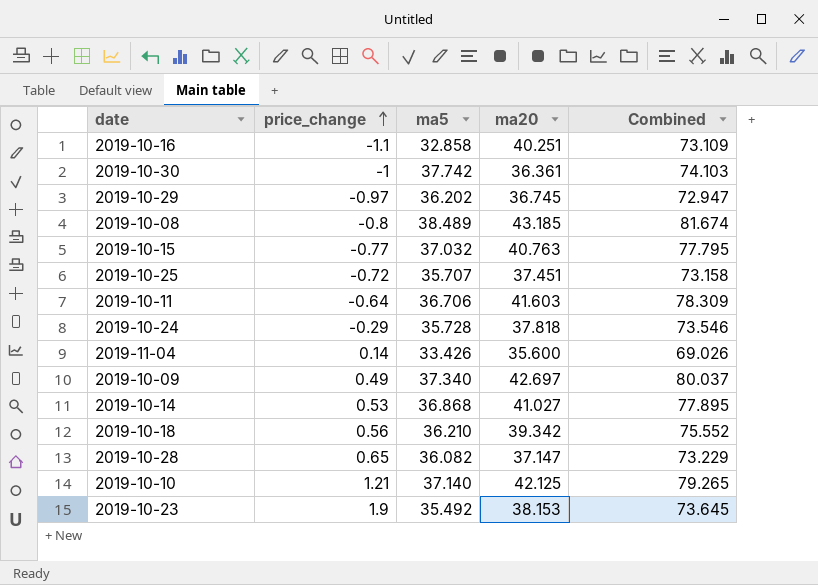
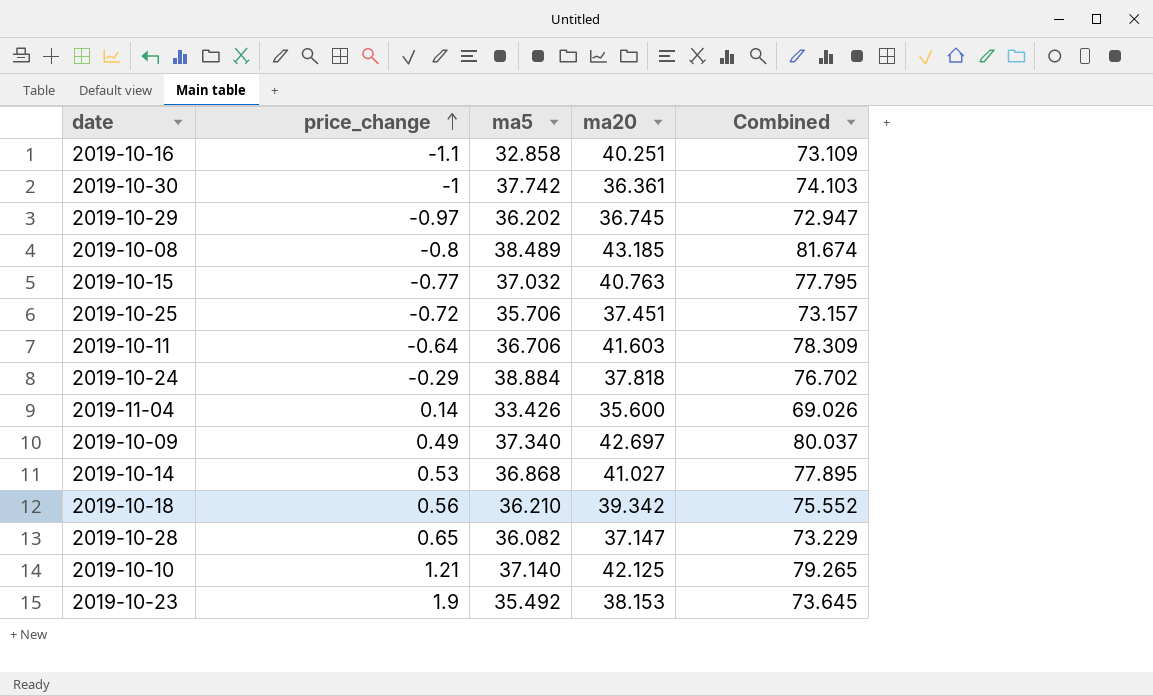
2019-10-25 | ma5: 35.707 -> 35.706
2019-10-25 | Combined: 73.158 -> 73.157
2019-10-24 | ma5: 35.728 -> 38.884
2019-10-24 | Combined: 73.546 -> 76.702

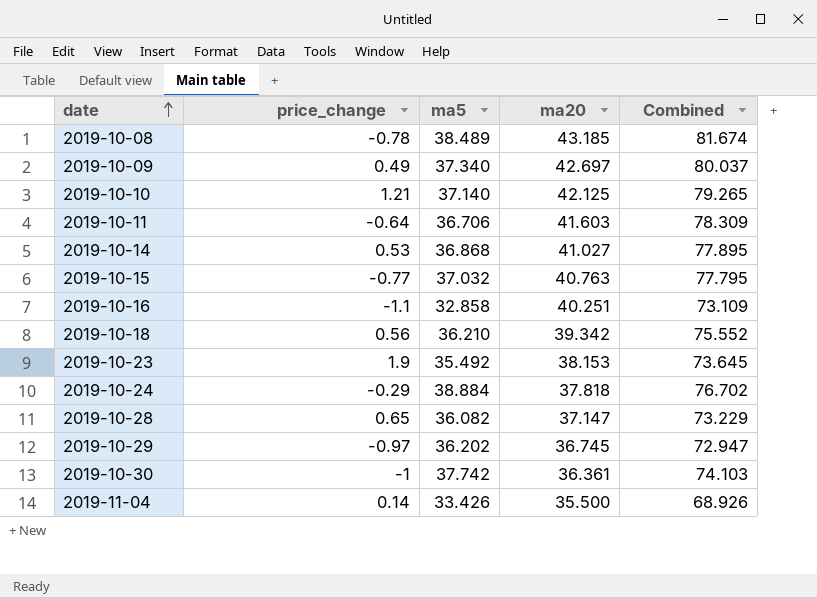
row order: price_change ascending -> date ascending
row 2019-10-25: -0.72 | 35.706 | 37.451 | 73.157 -> none
2019-10-08 | price_change: -0.8 -> -0.78
2019-11-04 | ma20: 35.600 -> 35.500
2019-11-04 | Combined: 69.026 -> 68.926

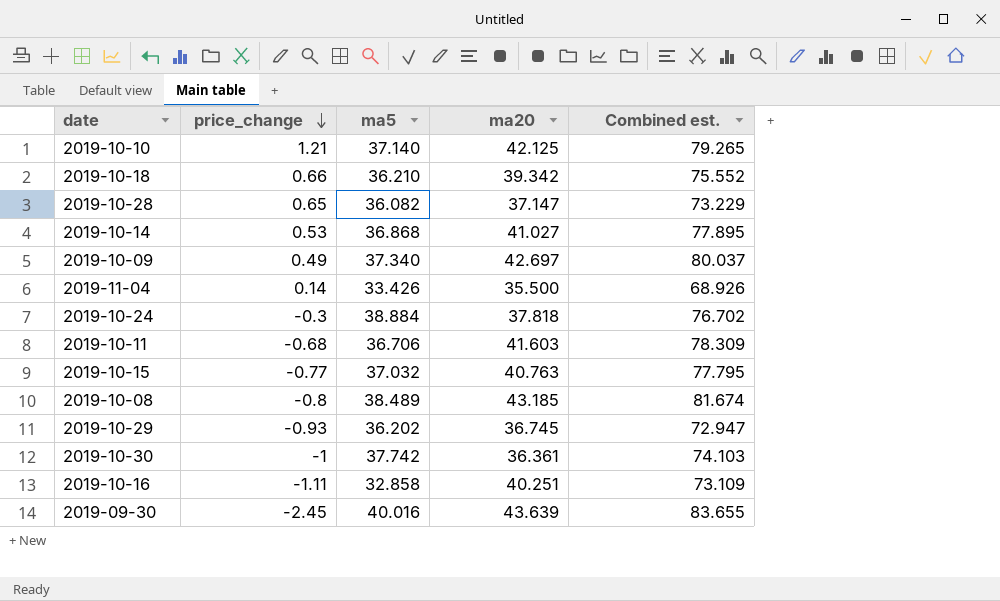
row order: date ascending -> price_change descending
column name: Combined -> Combined est.
row 2019-10-23: 1.9 | 35.492 | 38.153 | 73.645 -> none
2019-10-18 | price_change: 0.56 -> 0.66
2019-10-24 | price_change: -0.29 -> -0.3
2019-10-11 | price_change: -0.64 -> -0.68
2019-10-08 | price_change: -0.78 -> -0.8
2019-10-29 | price_change: -0.97 -> -0.93
2019-10-16 | price_change: -1.1 -> -1.11
row 2019-09-30: none -> -2.45 | 40.016 | 43.639 | 83.655

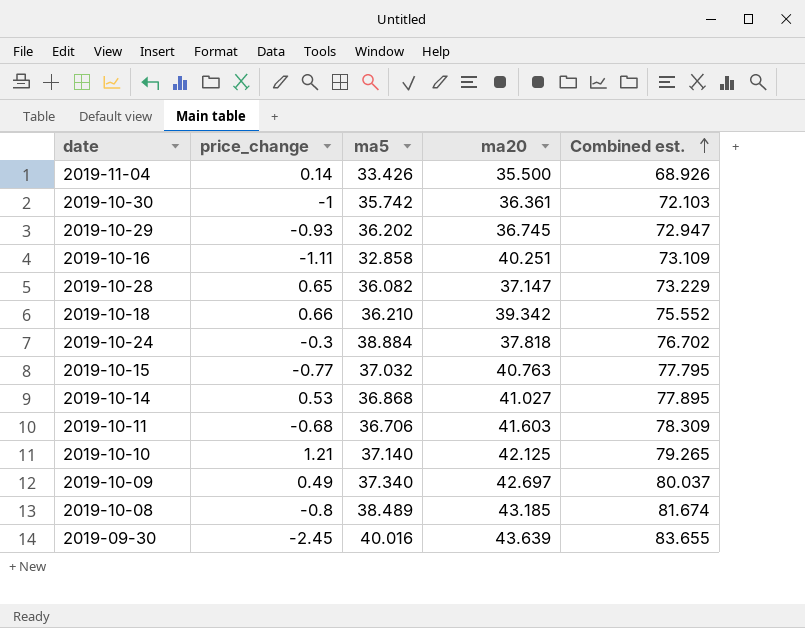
row order: price_change descending -> Combined est. ascending
2019-10-30 | ma5: 37.742 -> 35.742
2019-10-30 | Combined est.: 74.103 -> 72.103

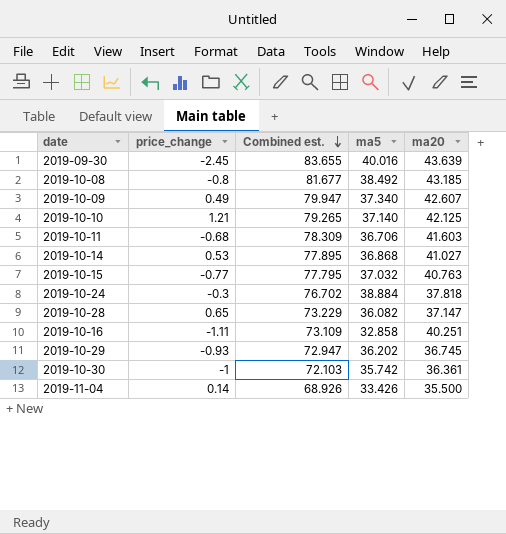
row order: Combined est. ascending -> Combined est. descending
column Combined est. | position: 5 -> 3
row 2019-10-18: 0.66 | 36.210 | 39.342 | 75.552 -> none
2019-10-08 | Combined est.: 81.674 -> 81.677
2019-10-08 | ma5: 38.489 -> 38.492
2019-10-09 | Combined est.: 80.037 -> 79.947
2019-10-09 | ma20: 42.697 -> 42.607

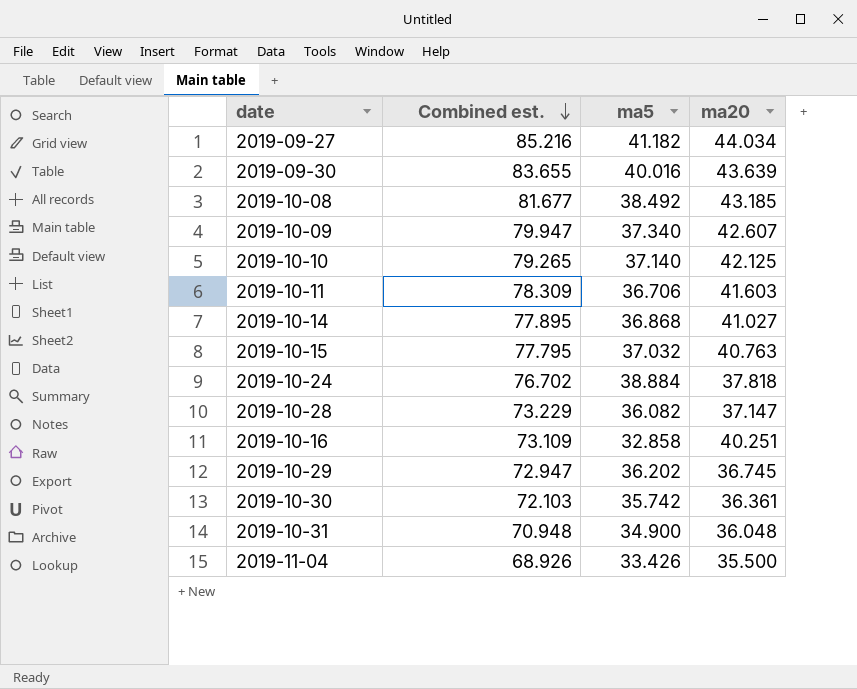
column price_change | position: 2 -> none
row 2019-09-27: none -> 85.216 | 41.182 | 44.034
row 2019-10-31: none -> 70.948 | 34.900 | 36.048

